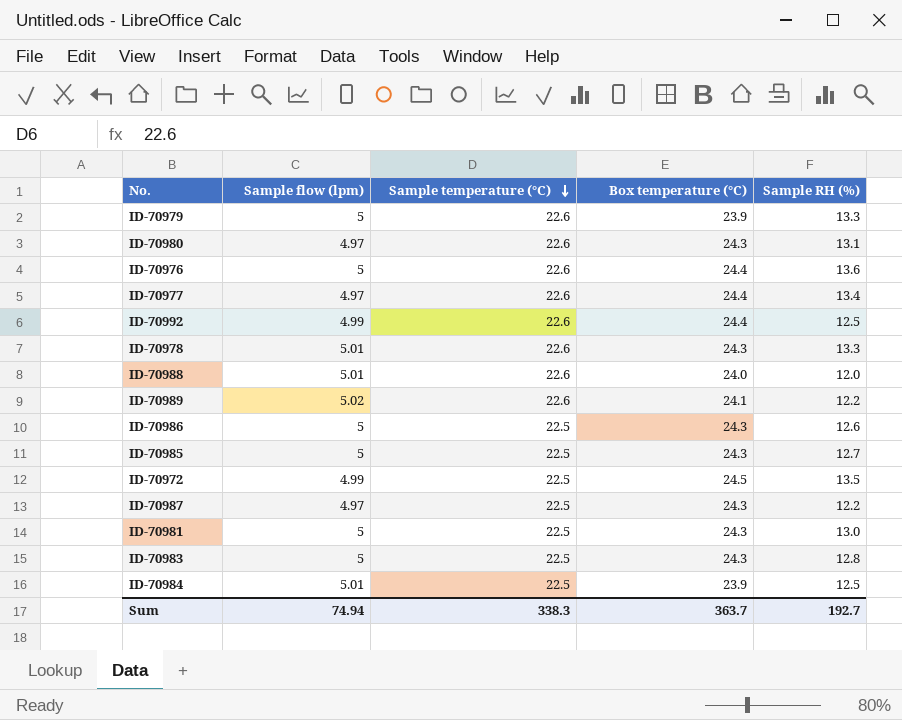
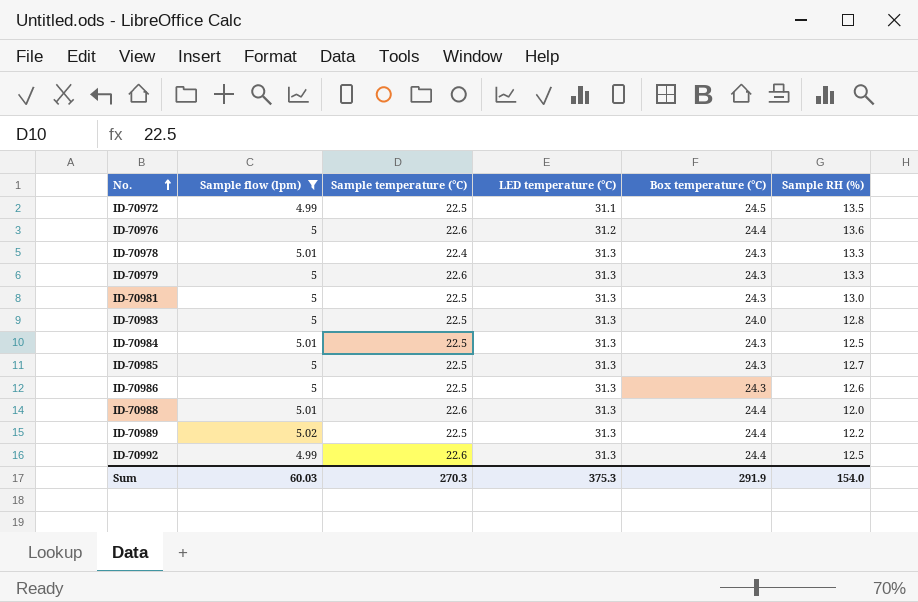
filter: none -> Sample flow (lpm) != 4.97
row order: Sample temperature (°C) descending -> No. ascending
column LED temperature (°C) | position: none -> 4
ID-70978 | Sample temperature (°C): 22.6 -> 22.4
ID-70979 | Box temperature (°C): 23.9 -> 24.3
ID-70983 | Box temperature (°C): 24.3 -> 24.0
ID-70984 | Box temperature (°C): 23.9 -> 24.3
ID-70988 | Box temperature (°C): 24.0 -> 24.4
ID-70989 | Sample temperature (°C): 22.6 -> 22.5
ID-70989 | Box temperature (°C): 24.1 -> 24.4
Sum | Sample flow (lpm): 74.94 -> 60.03
Sum | Sample temperature (°C): 338.3 -> 270.3
Sum | Box temperature (°C): 363.7 -> 291.9
Sum | Sample RH (%): 192.7 -> 154.0

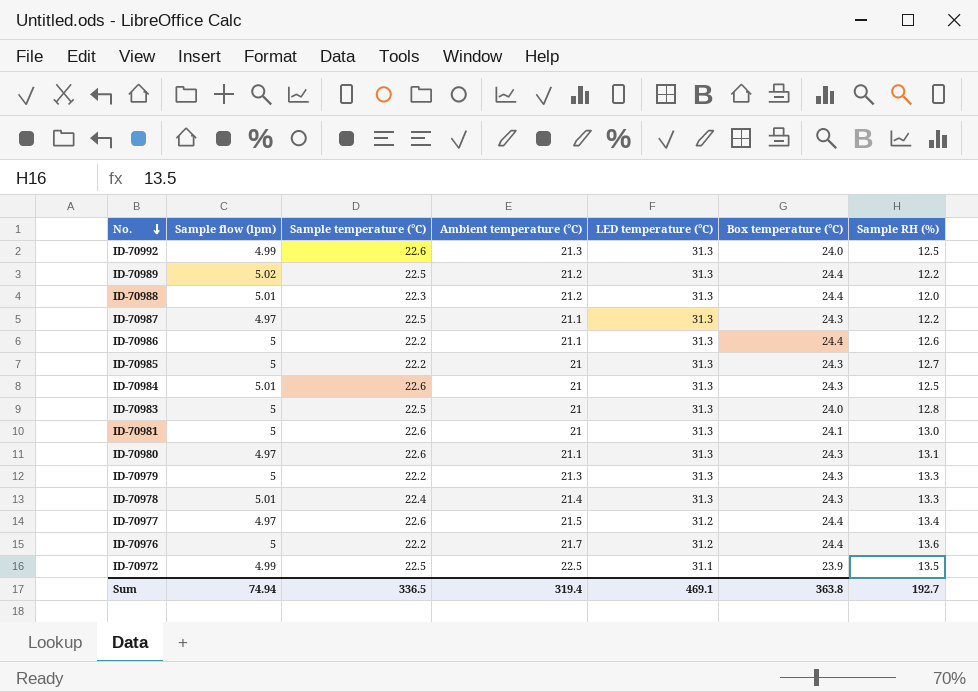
filter: Sample flow (lpm) != 4.97 -> none
row order: No. ascending -> No. descending
column Ambient temperature (°C) | position: none -> 4
ID-70992 | Box temperature (°C): 24.4 -> 24.0
ID-70988 | Sample temperature (°C): 22.6 -> 22.3
ID-70986 | Sample temperature (°C): 22.5 -> 22.2
ID-70986 | Box temperature (°C): 24.3 -> 24.4
ID-70985 | Sample temperature (°C): 22.5 -> 22.2
ID-70984 | Sample temperature (°C): 22.5 -> 22.6
ID-70981 | Sample temperature (°C): 22.5 -> 22.6
ID-70981 | Box temperature (°C): 24.3 -> 24.1
ID-70979 | Sample temperature (°C): 22.6 -> 22.2
ID-70976 | Sample temperature (°C): 22.6 -> 22.2
ID-70972 | Box temperature (°C): 24.5 -> 23.9
Sum | Sample flow (lpm): 60.03 -> 74.94
Sum | Sample temperature (°C): 270.3 -> 336.5
Sum | LED temperature (°C): 375.3 -> 469.1
Sum | Box temperature (°C): 291.9 -> 363.8
Sum | Sample RH (%): 154.0 -> 192.7

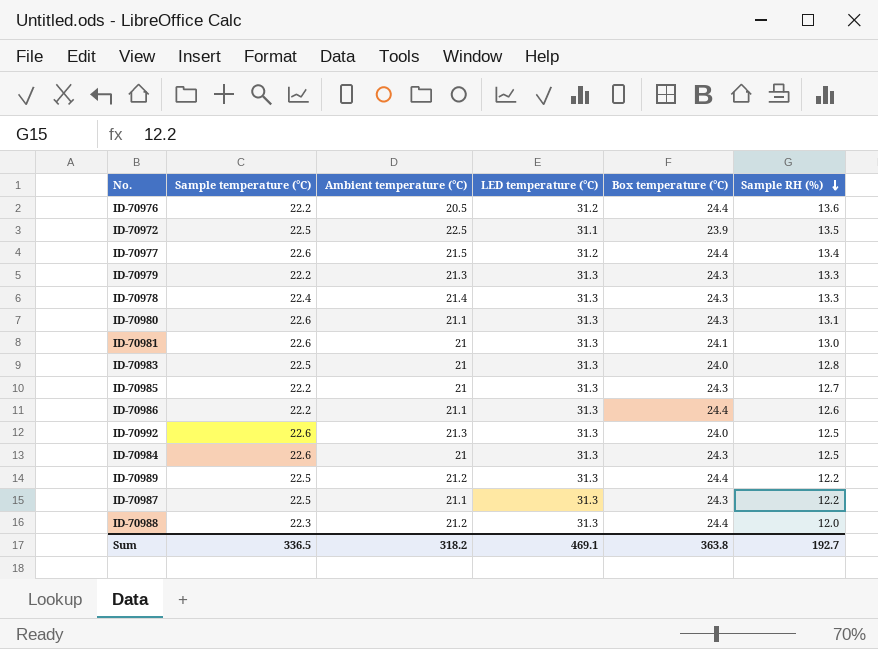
row order: No. descending -> Sample RH (%) descending
column Sample flow (lpm) | position: 2 -> none
ID-70976 | Ambient temperature (°C): 21.7 -> 20.5
Sum | Ambient temperature (°C): 319.4 -> 318.2

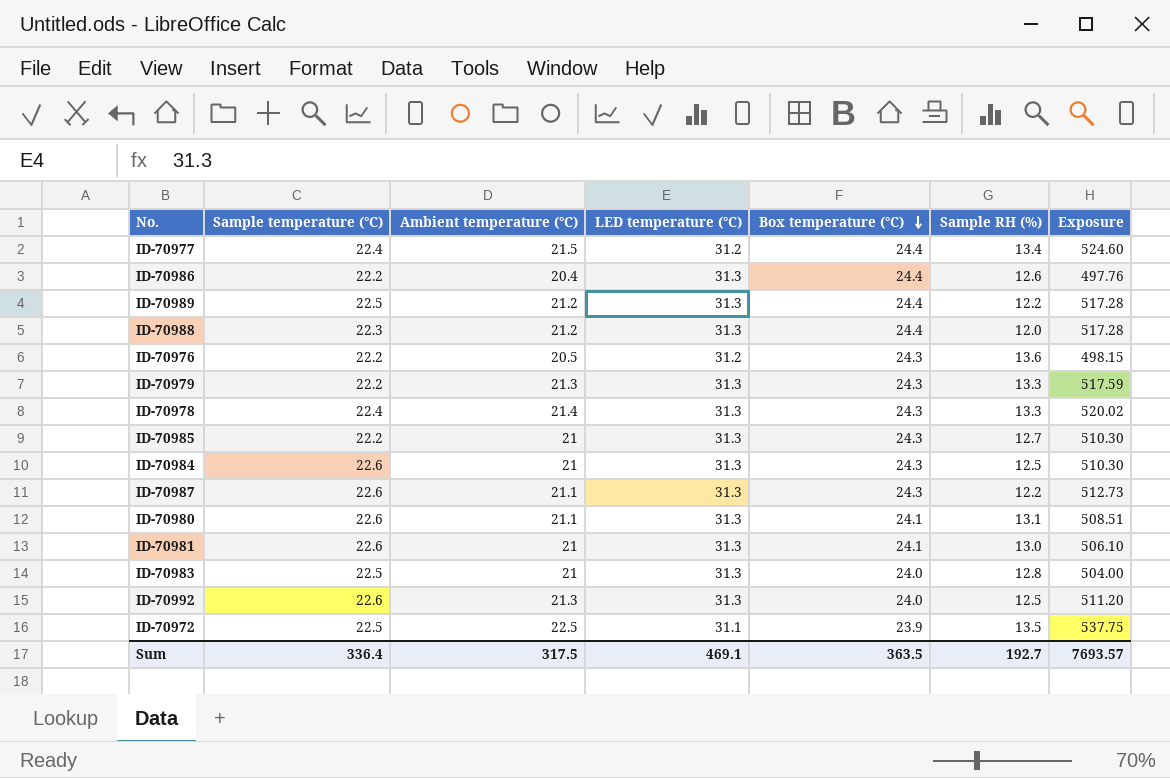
row order: Sample RH (%) descending -> Box temperature (°C) descending
column Exposure | formula: none -> [Ambient temperature (°C)] * [Box temperature (°C)]
ID-70977 | Sample temperature (°C): 22.6 -> 22.4
ID-70986 | Ambient temperature (°C): 21.1 -> 20.4
ID-70976 | Box temperature (°C): 24.4 -> 24.3
ID-70987 | Sample temperature (°C): 22.5 -> 22.6
ID-70980 | Box temperature (°C): 24.3 -> 24.1
Sum | Sample temperature (°C): 336.5 -> 336.4
Sum | Ambient temperature (°C): 318.2 -> 317.5
Sum | Box temperature (°C): 363.8 -> 363.5

